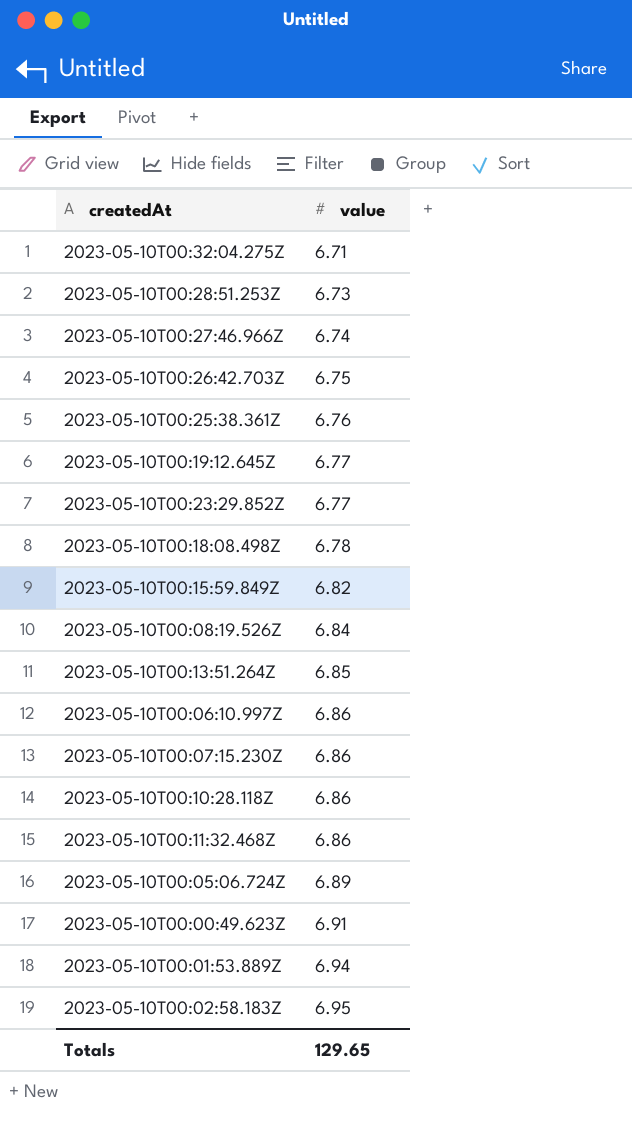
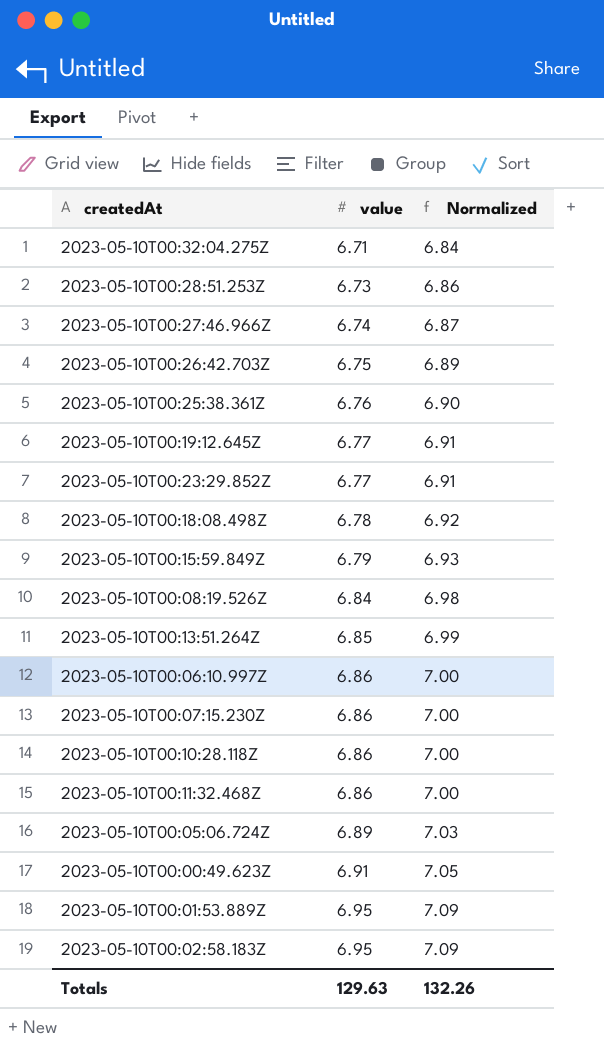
column Normalized | formula: none -> [value] * 1.02
2023-05-10T00:15:59.849Z | value: 6.82 -> 6.79
2023-05-10T00:01:53.889Z | value: 6.94 -> 6.95
Totals | value: 129.65 -> 129.63

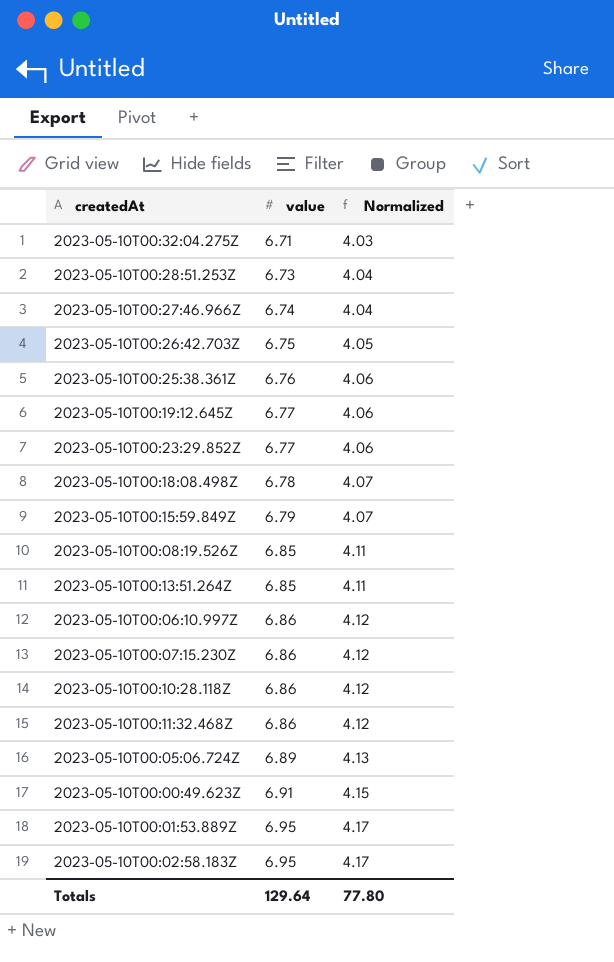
column Normalized | formula: [value] * 1.02 -> [value] * 0.6
2023-05-10T00:08:19.526Z | value: 6.84 -> 6.85
Totals | value: 129.63 -> 129.64
Totals | Normalized: 132.26 -> 77.80

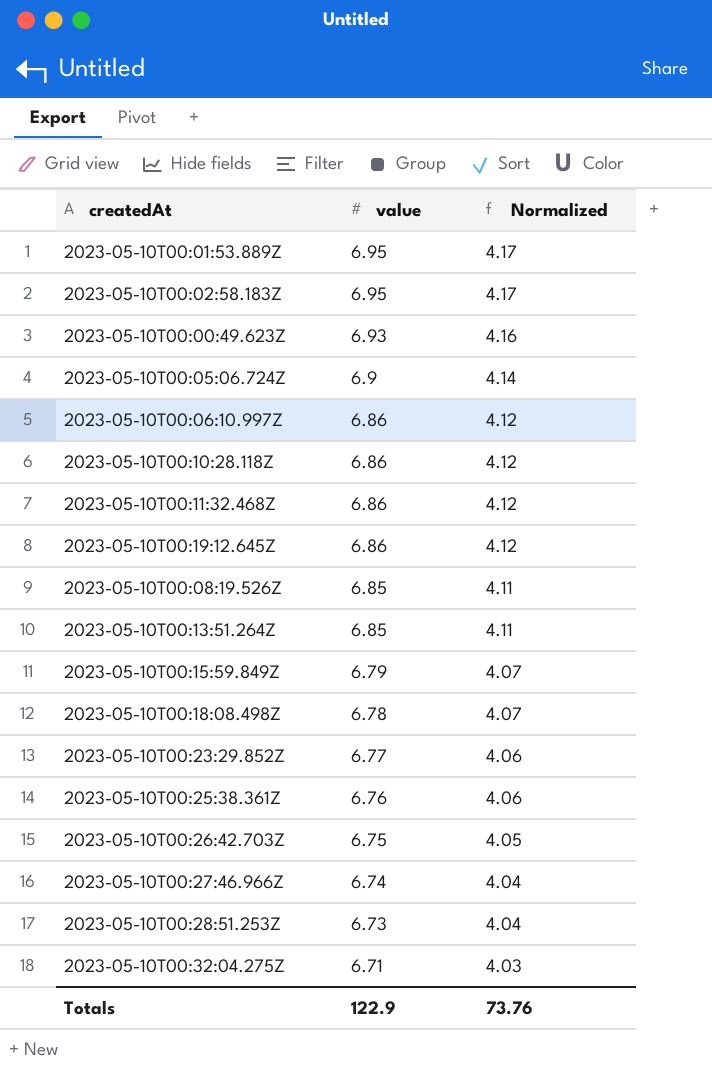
row order: value ascending -> value descending
row 2023-05-10T00:07:15.230Z: 6.86 | 4.12 -> none
2023-05-10T00:00:49.623Z | value: 6.91 -> 6.93
2023-05-10T00:00:49.623Z | Normalized: 4.15 -> 4.16
2023-05-10T00:05:06.724Z | value: 6.89 -> 6.9
2023-05-10T00:05:06.724Z | Normalized: 4.13 -> 4.14
2023-05-10T00:19:12.645Z | value: 6.77 -> 6.86
2023-05-10T00:19:12.645Z | Normalized: 4.06 -> 4.12
Totals | value: 129.64 -> 122.9
Totals | Normalized: 77.80 -> 73.76

